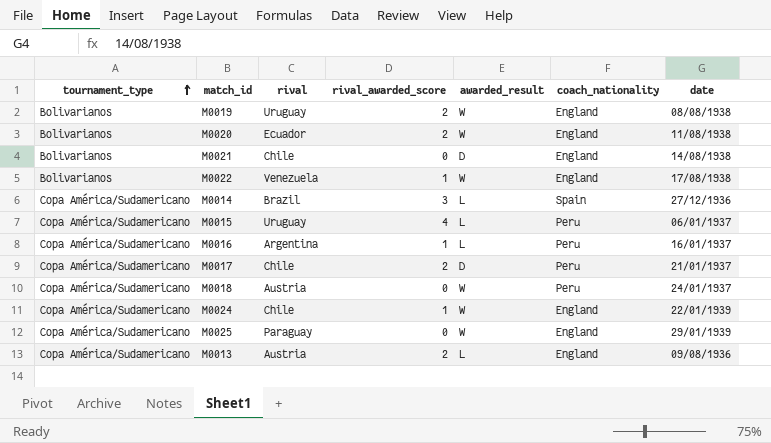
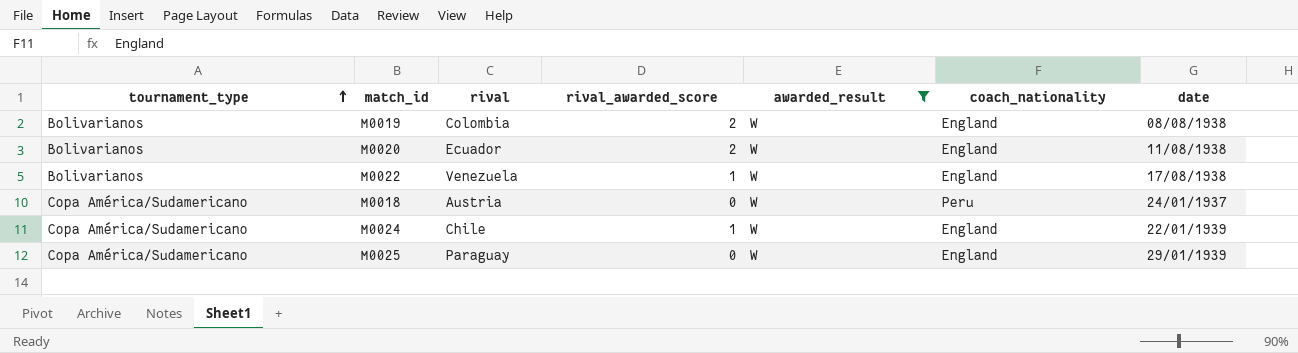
filter: none -> awarded_result = W
M0019 | rival: Uruguay -> Colombia

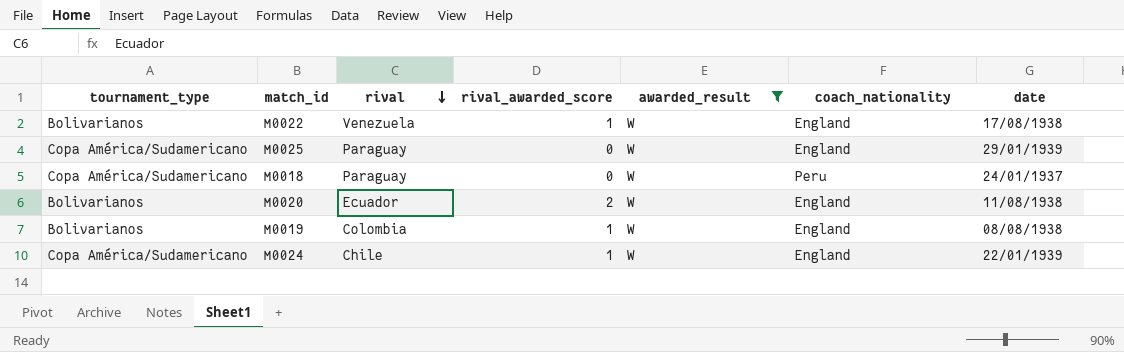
row order: tournament_type ascending -> rival descending
M0018 | rival: Austria -> Paraguay
M0019 | rival_awarded_score: 2 -> 1

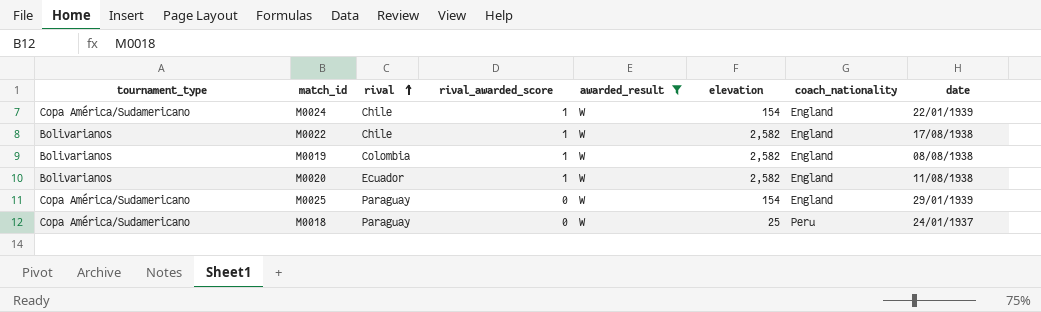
row order: rival descending -> rival ascending
column elevation | position: none -> 6
M0022 | rival: Venezuela -> Chile
M0020 | rival_awarded_score: 2 -> 1

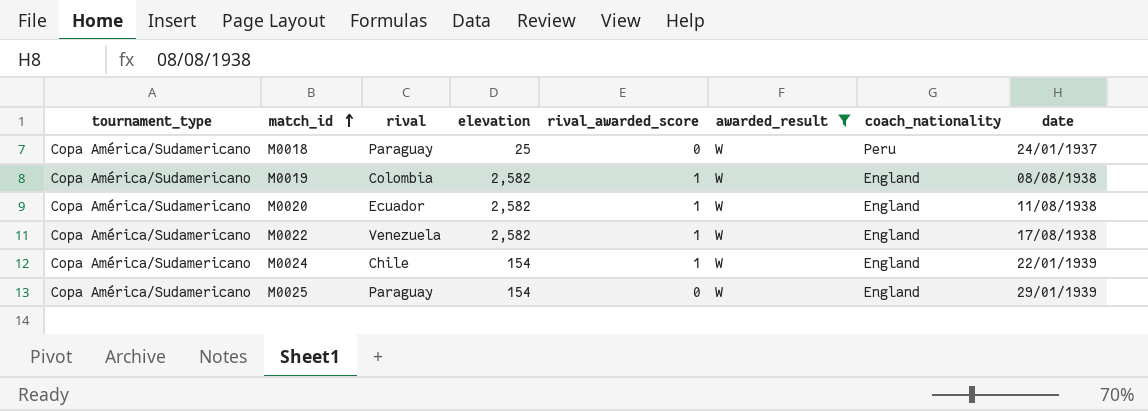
row order: rival ascending -> match_id ascending
column elevation | position: 6 -> 4
M0019 | tournament_type: Bolivarianos -> Copa América/Sudamericano
M0020 | tournament_type: Bolivarianos -> Copa América/Sudamericano
M0022 | tournament_type: Bolivarianos -> Copa América/Sudamericano
M0022 | rival: Chile -> Venezuela

